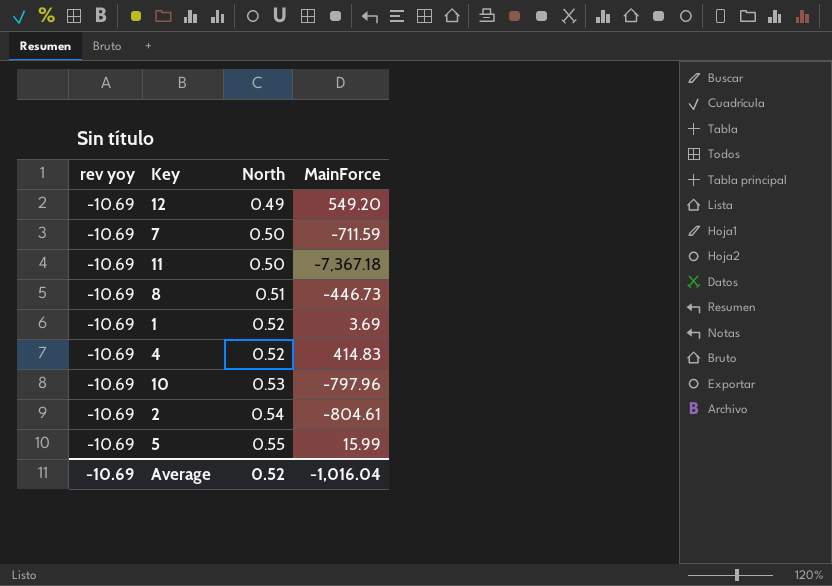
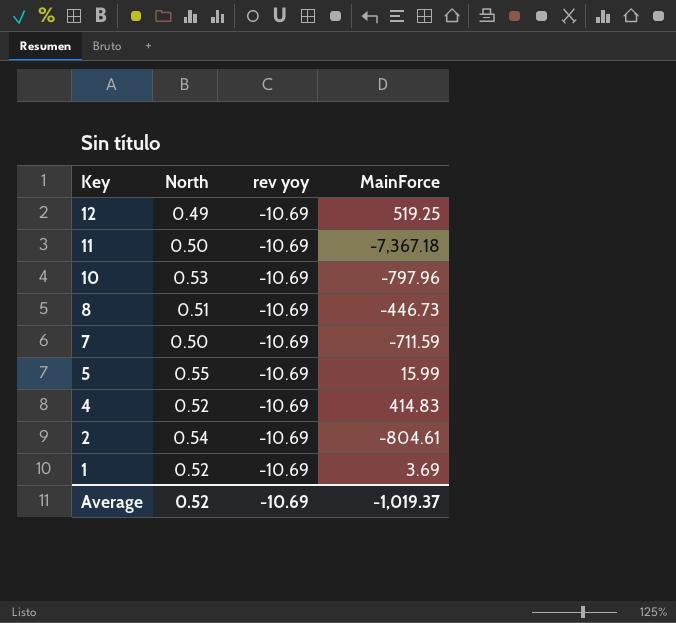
row order: North ascending -> Key descending
column rev yoy | position: 1 -> 3
12 | MainForce: 549.20 -> 519.25
Average | MainForce: -1,016.04 -> -1,019.37

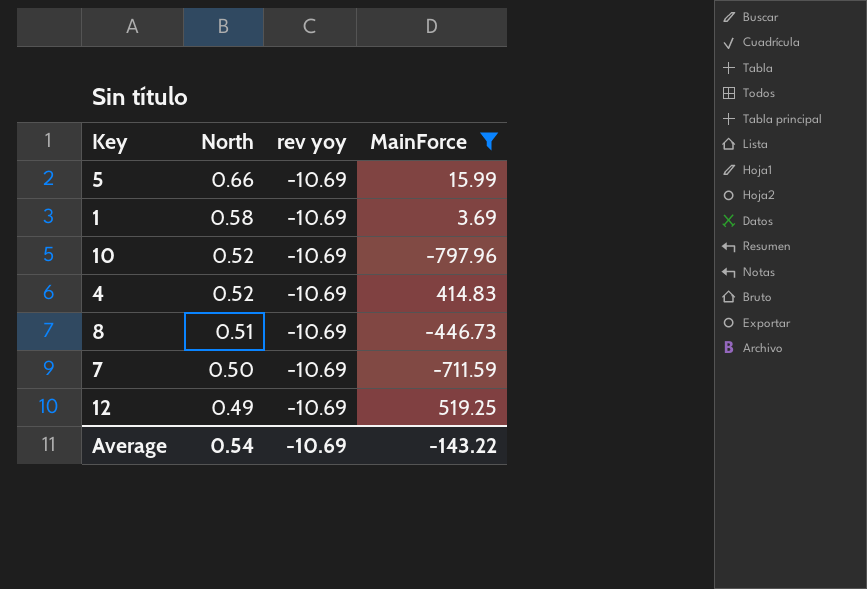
filter: none -> MainForce >= -797.96
row order: Key descending -> North descending
5 | North: 0.55 -> 0.66
1 | North: 0.52 -> 0.58
10 | North: 0.53 -> 0.52
Average | North: 0.52 -> 0.54
Average | MainForce: -1,019.37 -> -143.22

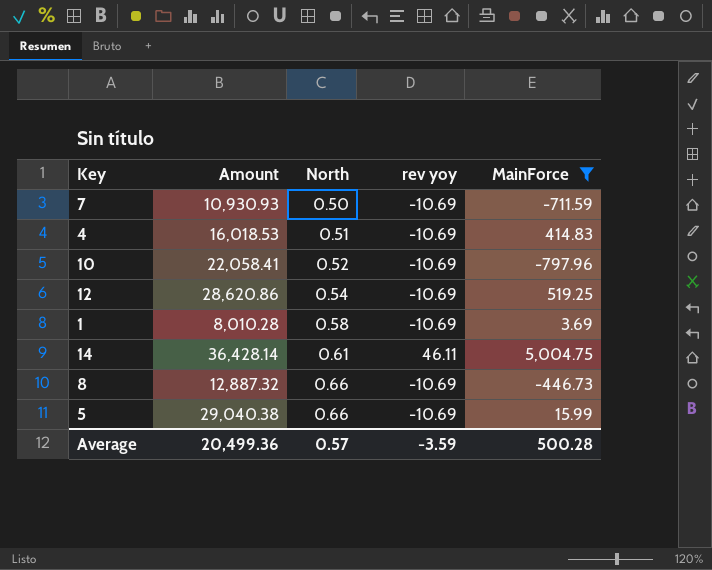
row order: North descending -> North ascending
column Amount | position: none -> 2
4 | North: 0.52 -> 0.51
12 | North: 0.49 -> 0.54
row 14: none -> 36,428.14 | 0.61 | 46.11 | 5,004.75
8 | North: 0.51 -> 0.66
Average | North: 0.54 -> 0.57
Average | rev yoy: -10.69 -> -3.59
Average | MainForce: -143.22 -> 500.28

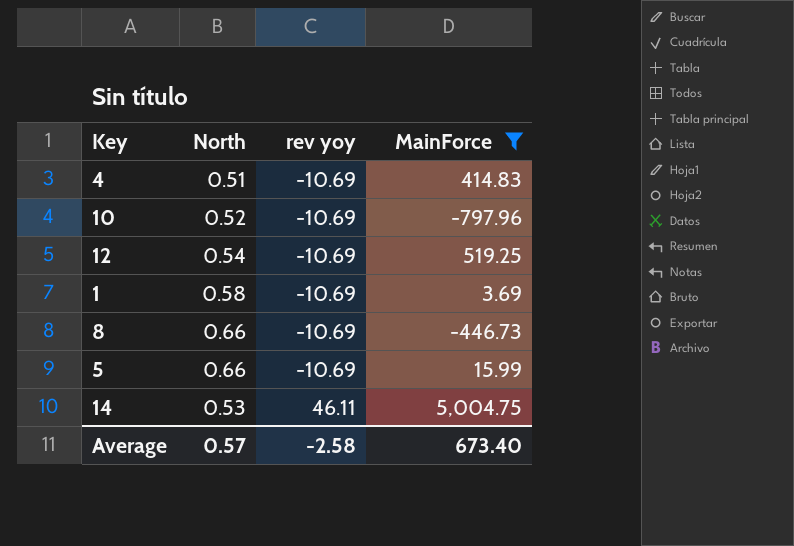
row order: North ascending -> rev yoy ascending
column Amount | position: 2 -> none
row 7: 10,930.93 | 0.50 | -10.69 | -711.59 -> none
14 | North: 0.61 -> 0.53
Average | rev yoy: -3.59 -> -2.58
Average | MainForce: 500.28 -> 673.40

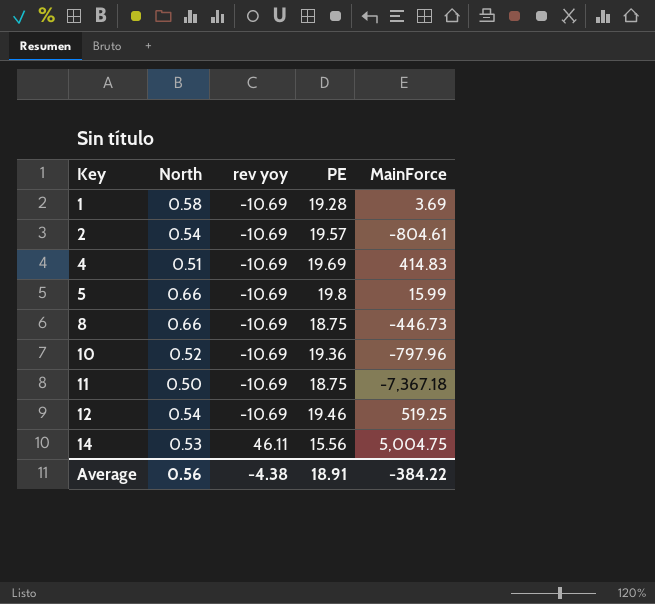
filter: MainForce >= -797.96 -> none
row order: rev yoy ascending -> Key ascending
column PE | position: none -> 4
Average | North: 0.57 -> 0.56
Average | rev yoy: -2.58 -> -4.38
Average | MainForce: 673.40 -> -384.22

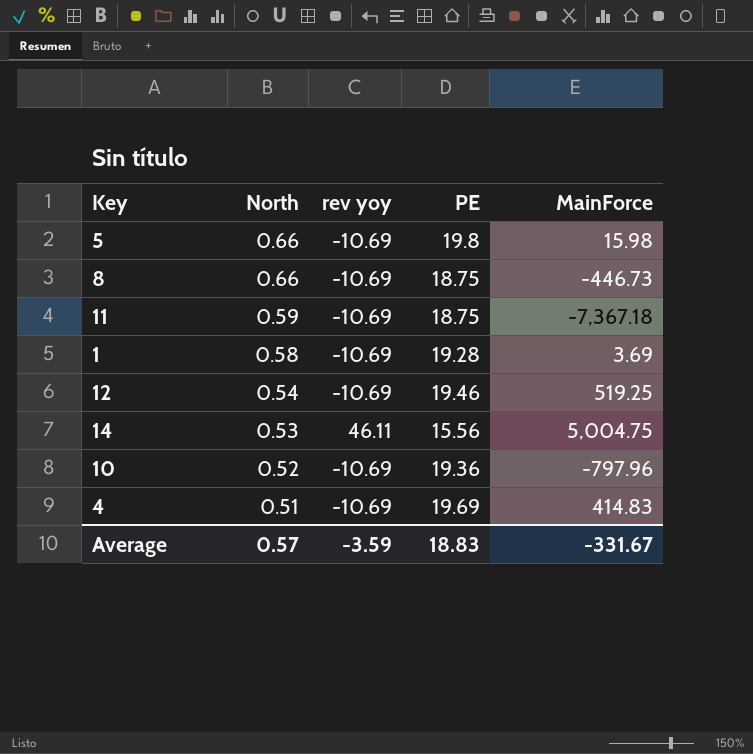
row order: Key ascending -> North descending
row 2: 0.54 | -10.69 | 19.57 | -804.61 -> none
5 | MainForce: 15.99 -> 15.98
11 | North: 0.50 -> 0.59
Average | North: 0.56 -> 0.57
Average | rev yoy: -4.38 -> -3.59
Average | PE: 18.91 -> 18.83
Average | MainForce: -384.22 -> -331.67

